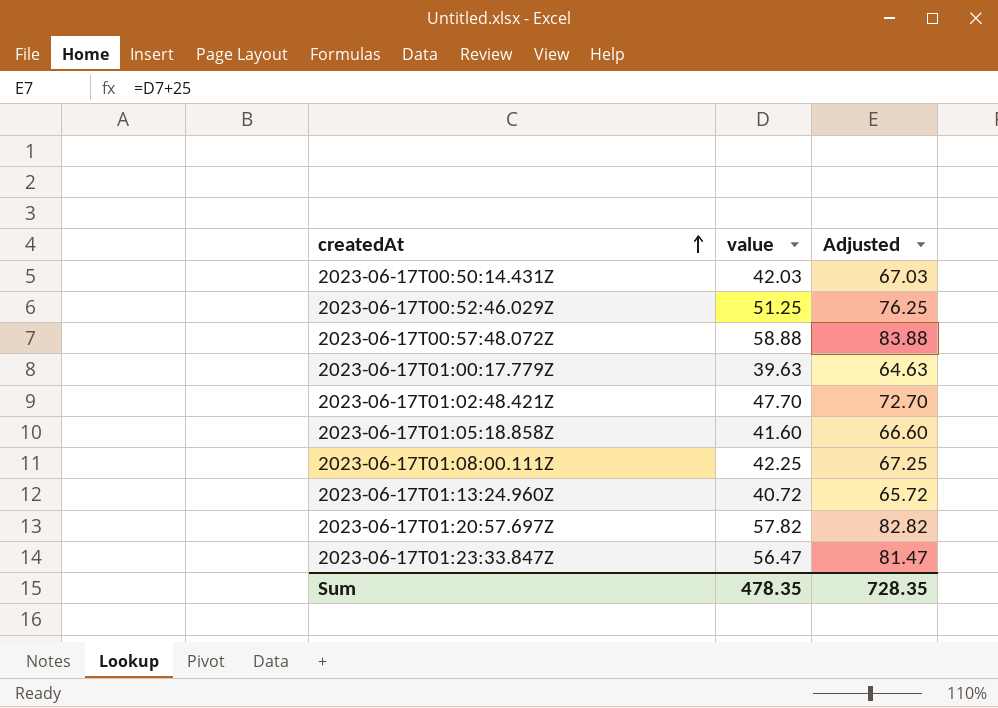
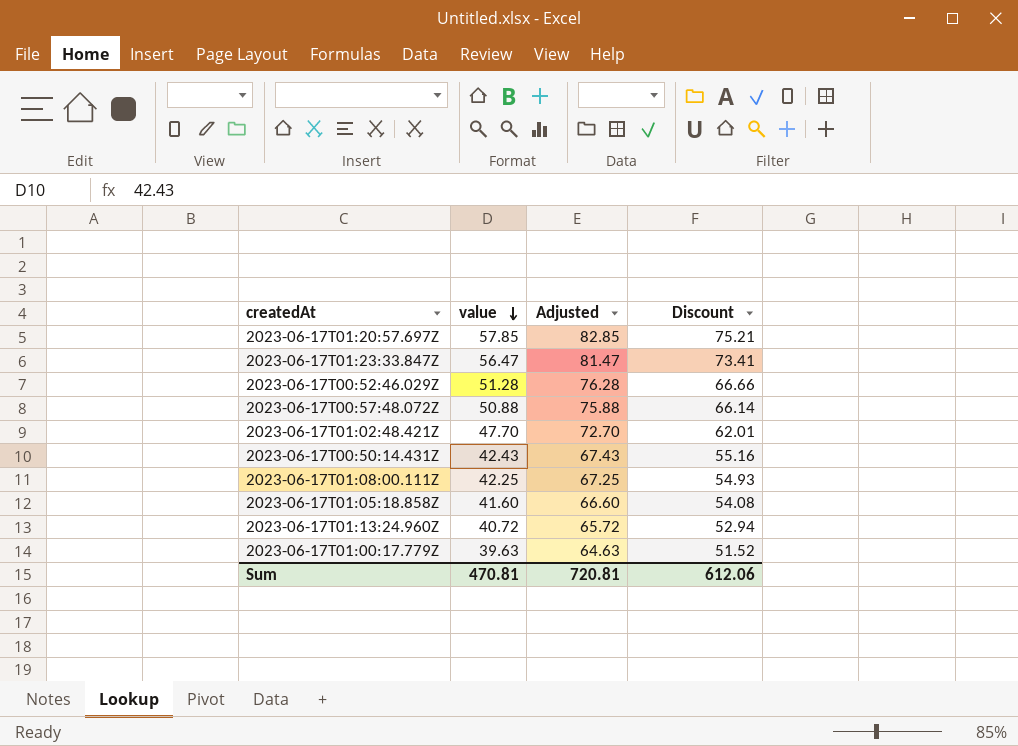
row order: createdAt ascending -> value descending
column Discount | formula: none -> [value] * 1.3
2023-06-17T01:20:57.697Z | value: 57.82 -> 57.85
2023-06-17T01:20:57.697Z | Adjusted: 82.82 -> 82.85
2023-06-17T00:52:46.029Z | value: 51.25 -> 51.28
2023-06-17T00:52:46.029Z | Adjusted: 76.25 -> 76.28
2023-06-17T00:57:48.072Z | value: 58.88 -> 50.88
2023-06-17T00:57:48.072Z | Adjusted: 83.88 -> 75.88
2023-06-17T00:50:14.431Z | value: 42.03 -> 42.43
2023-06-17T00:50:14.431Z | Adjusted: 67.03 -> 67.43
Sum | value: 478.35 -> 470.81
Sum | Adjusted: 728.35 -> 720.81

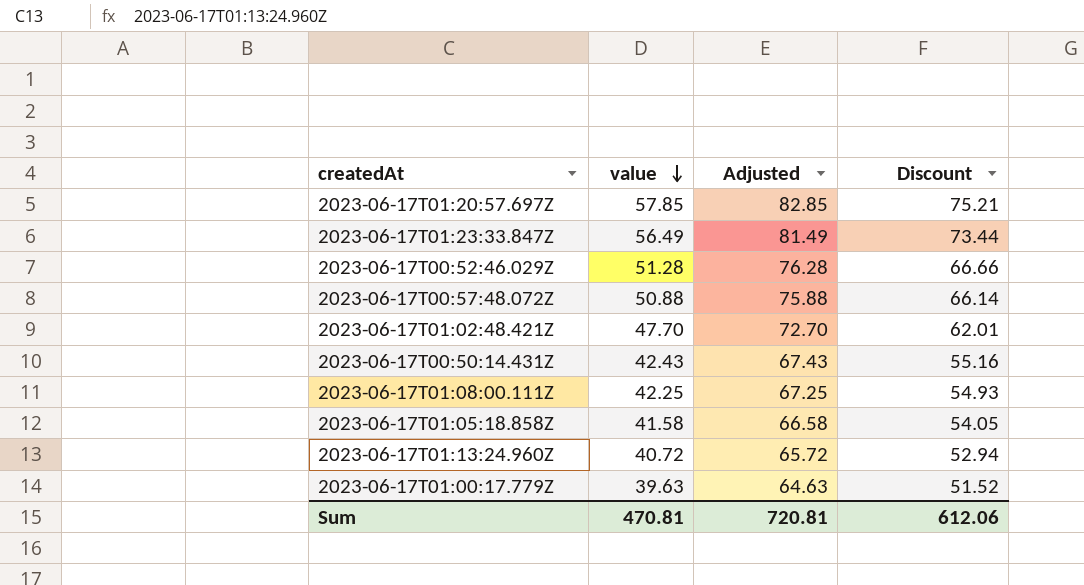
2023-06-17T01:23:33.847Z | value: 56.47 -> 56.49
2023-06-17T01:23:33.847Z | Adjusted: 81.47 -> 81.49
2023-06-17T01:23:33.847Z | Discount: 73.41 -> 73.44
2023-06-17T01:05:18.858Z | value: 41.60 -> 41.58
2023-06-17T01:05:18.858Z | Adjusted: 66.60 -> 66.58
2023-06-17T01:05:18.858Z | Discount: 54.08 -> 54.05

